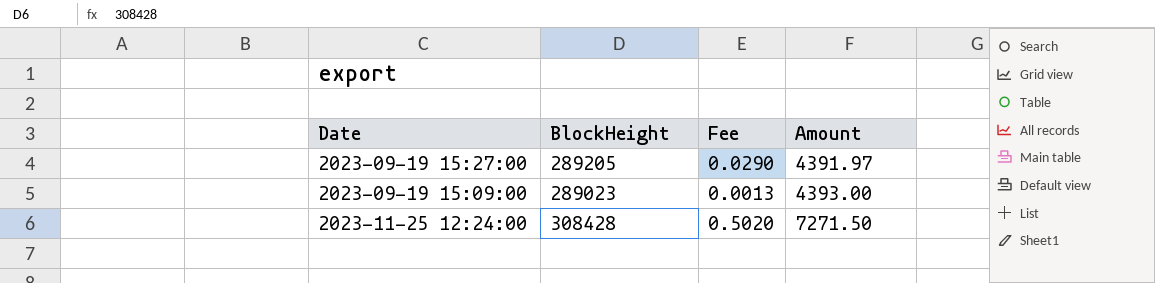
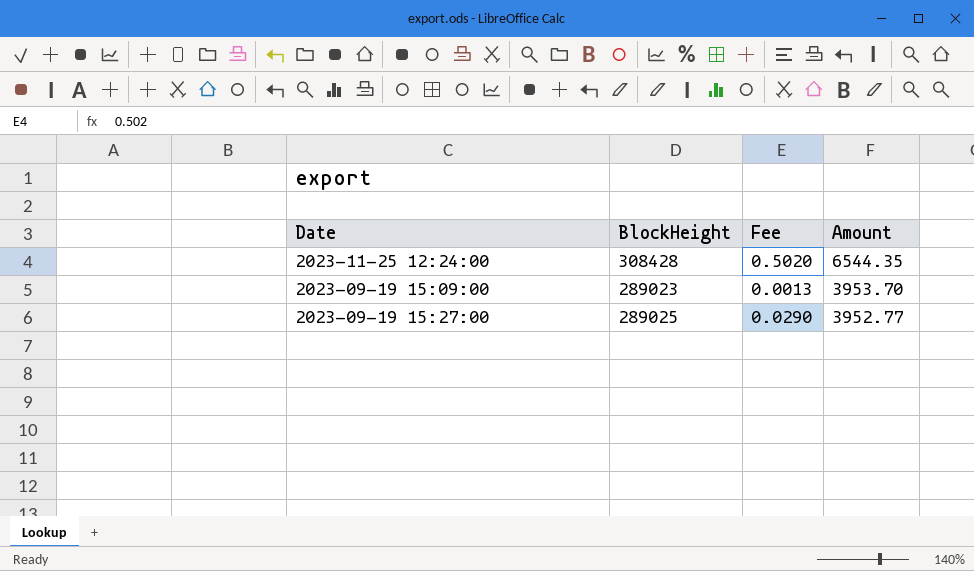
row order: Amount ascending -> Amount descending
2023-11-25 12:24:00 | Amount: 7271.50 -> 6544.35
2023-09-19 15:09:00 | Amount: 4393.00 -> 3953.70
2023-09-19 15:27:00 | BlockHeight: 289205 -> 289025
2023-09-19 15:27:00 | Amount: 4391.97 -> 3952.77

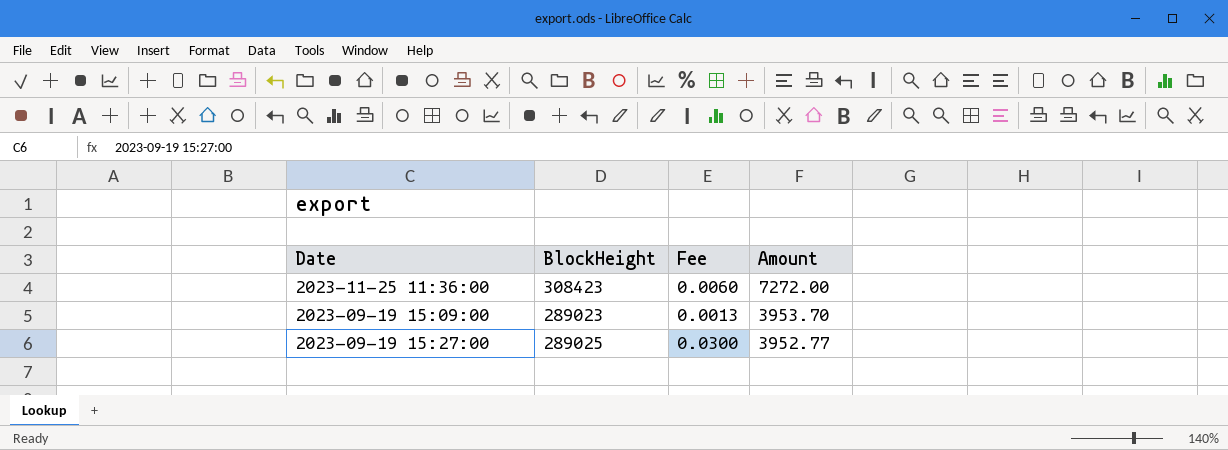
row 2023-11-25 12:24:00: 308428 | 0.5020 | 6544.35 -> none
row 2023-11-25 11:36:00: none -> 308423 | 0.0060 | 7272.00
2023-09-19 15:27:00 | Fee: 0.0290 -> 0.0300

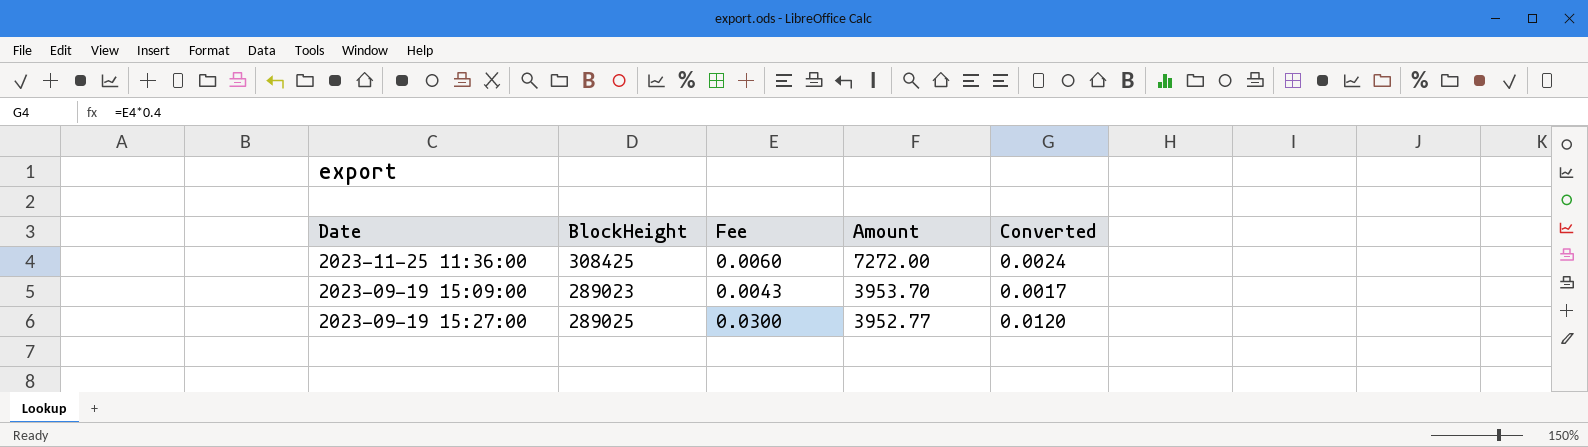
column Converted | formula: none -> [Fee] * 0.4
2023-11-25 11:36:00 | BlockHeight: 308423 -> 308425
2023-09-19 15:09:00 | Fee: 0.0013 -> 0.0043

